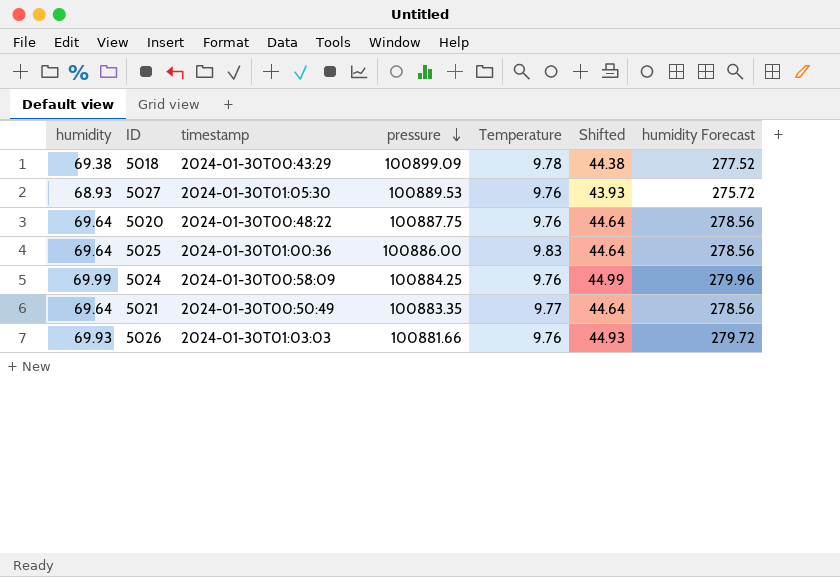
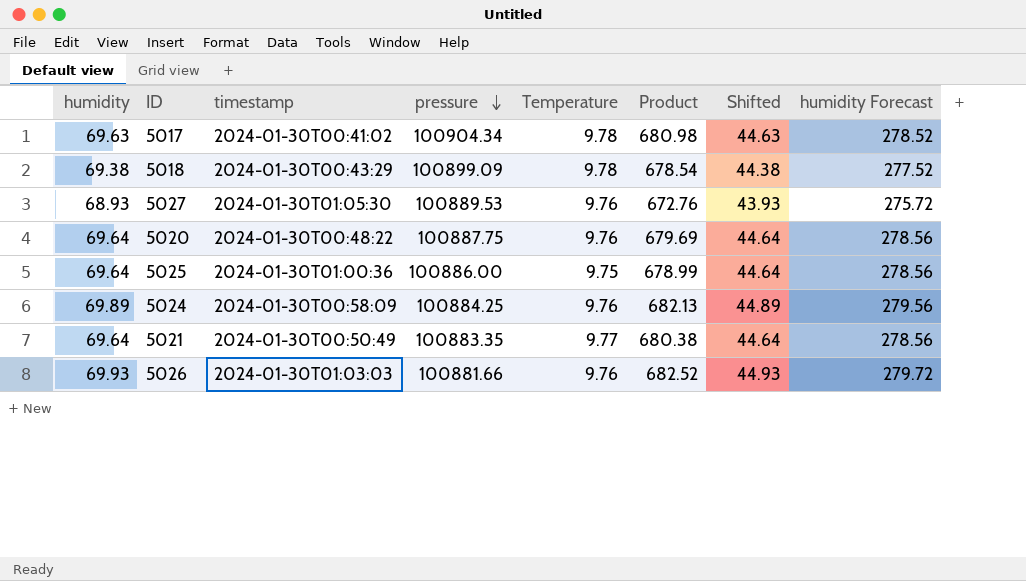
column Product | formula: none -> [humidity] * [Temperature]
row 5017: none -> 69.63 | 2024-01-30T00:41:02 | 100904.34 | 9.78 | 680.98 | 44.63 | 278.52
5025 | Temperature: 9.83 -> 9.75
5024 | humidity: 69.99 -> 69.89
5024 | Shifted: 44.99 -> 44.89
5024 | humidity Forecast: 279.96 -> 279.56

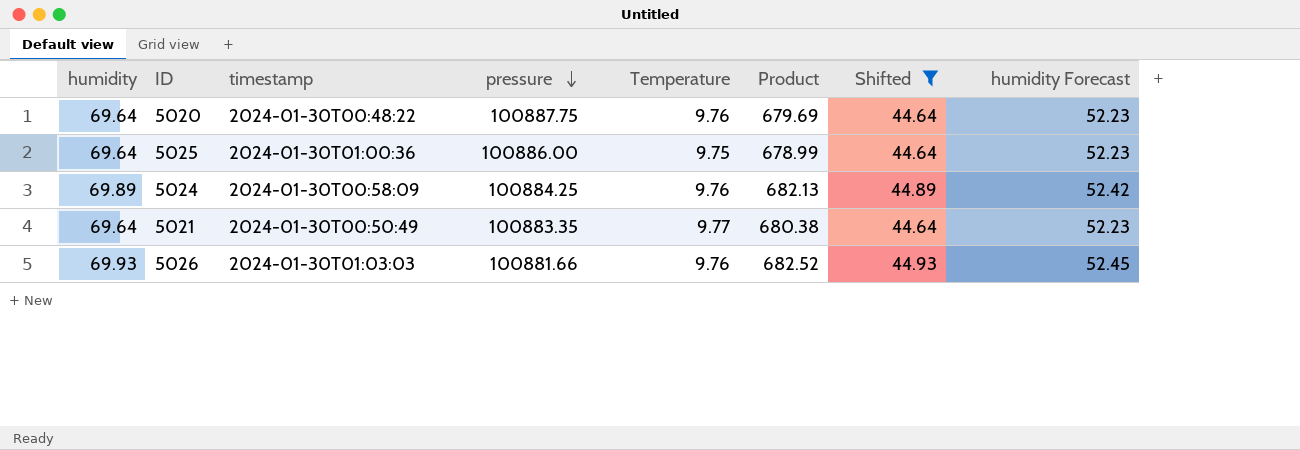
filter: none -> Shifted >= 44.64
column humidity Forecast | formula: [humidity] * 4 -> [humidity] * 0.75

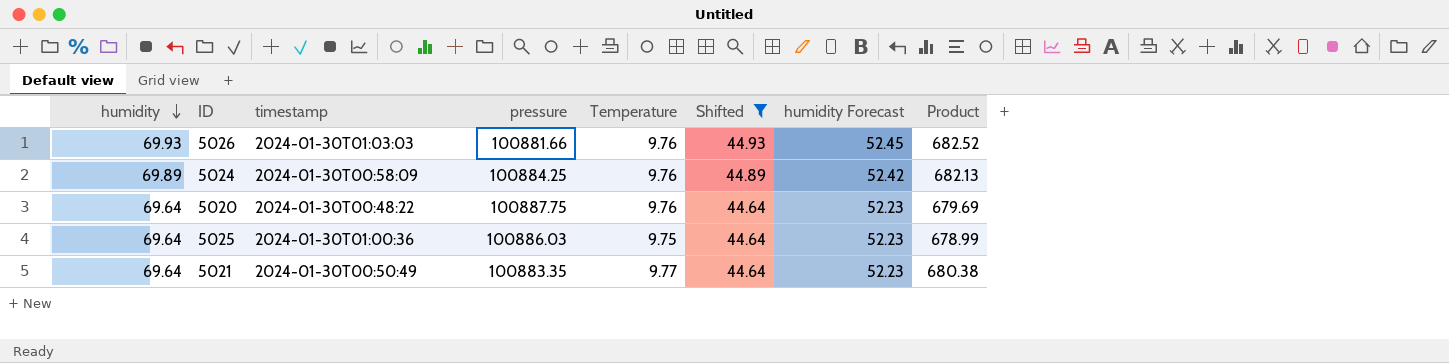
row order: pressure descending -> humidity descending
column Product | position: 6 -> 8
5025 | pressure: 100886.00 -> 100886.03

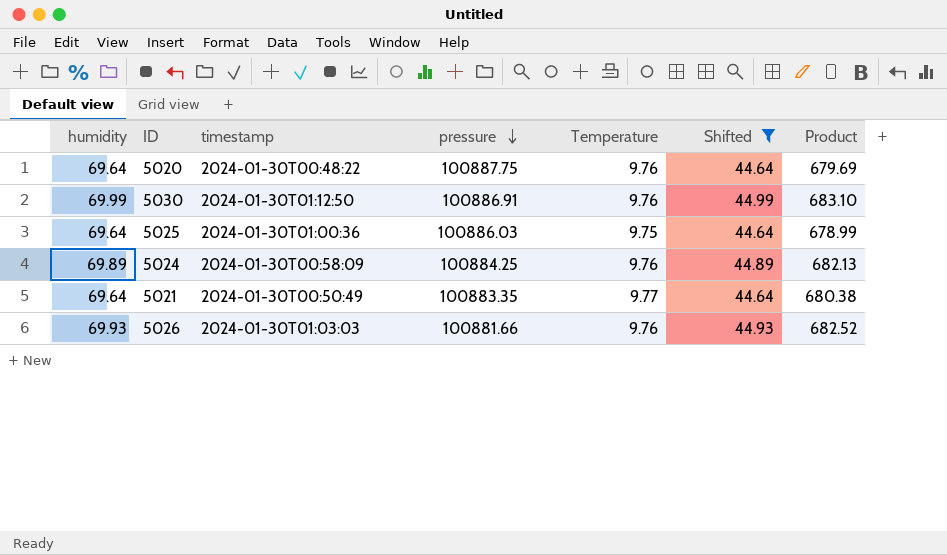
row order: humidity descending -> pressure descending
column humidity Forecast | formula: [humidity] * 0.75 -> none
row 5030: none -> 69.99 | 2024-01-30T01:12:50 | 100886.91 | 9.76 | 44.99 | 683.10

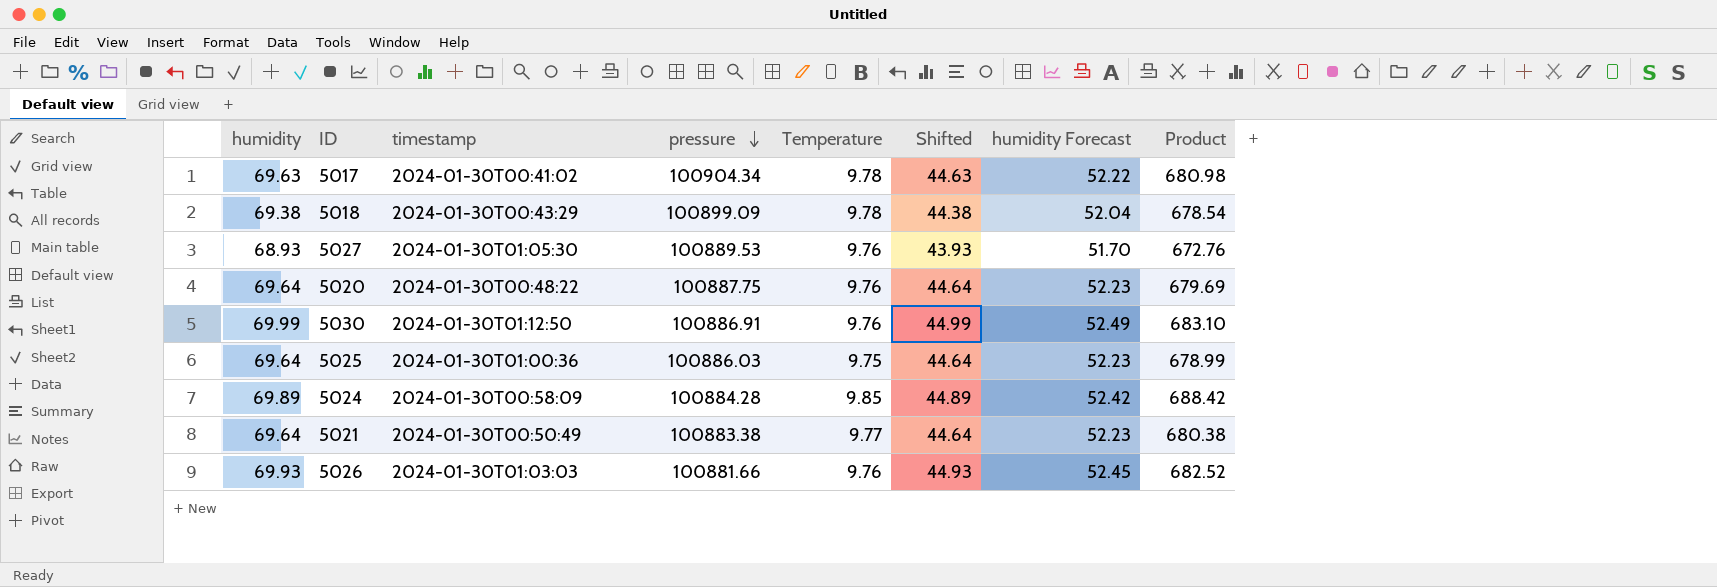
filter: Shifted >= 44.64 -> none
column humidity Forecast | formula: none -> [humidity] * 0.75
5024 | pressure: 100884.25 -> 100884.28
5024 | Temperature: 9.76 -> 9.85
5024 | Product: 682.13 -> 688.42
5021 | pressure: 100883.35 -> 100883.38

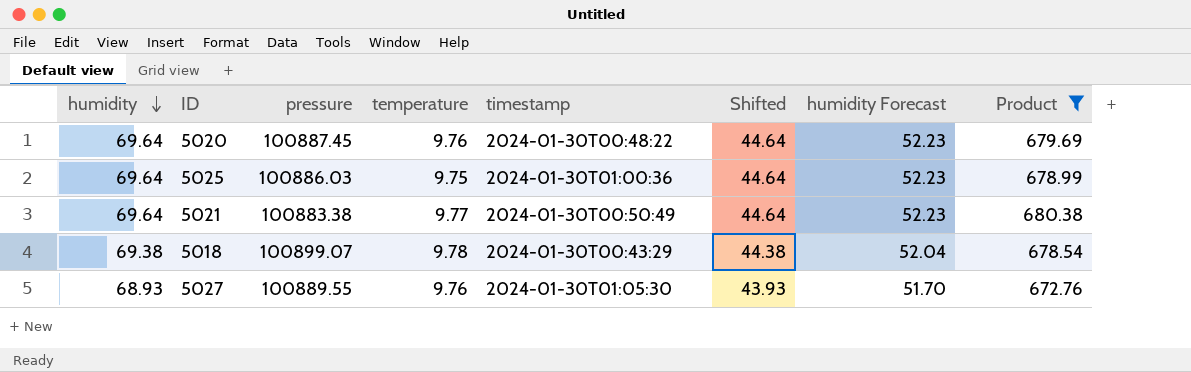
filter: none -> Product <= 680.38
row order: pressure descending -> humidity descending
column name: Temperature -> temperature
column timestamp | position: 3 -> 5
5020 | pressure: 100887.75 -> 100887.45
5018 | pressure: 100899.09 -> 100899.07
5027 | pressure: 100889.53 -> 100889.55

